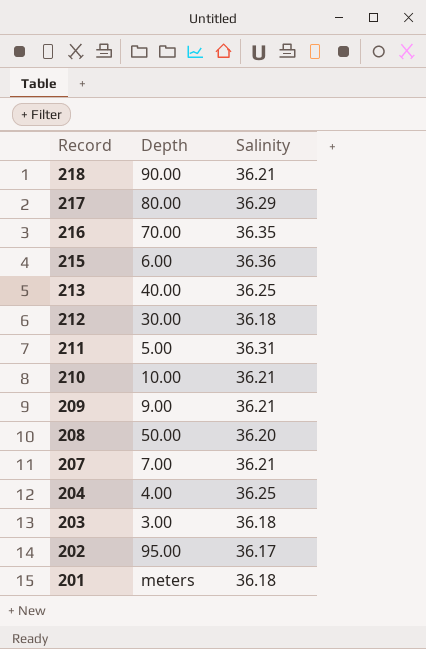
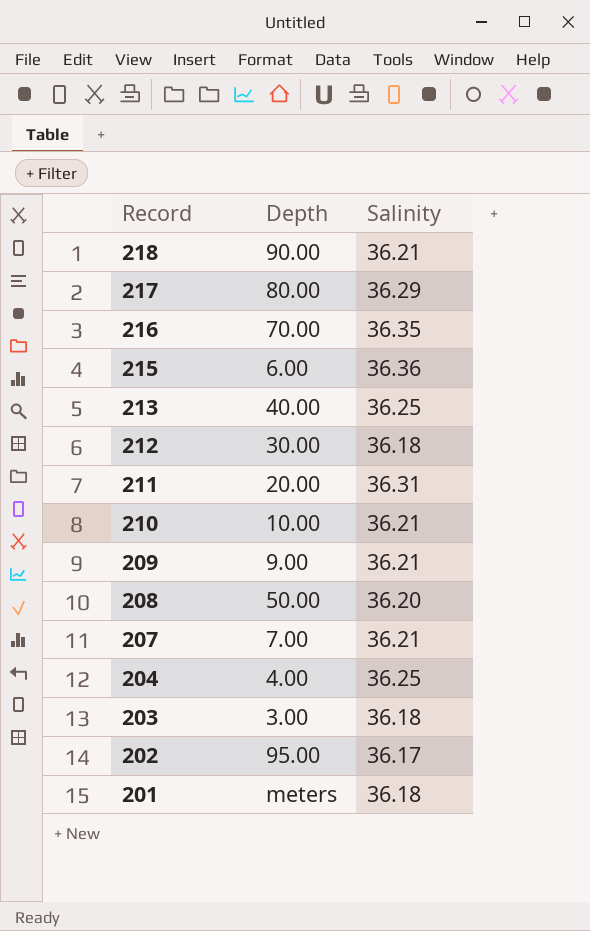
211 | Depth: 5.00 -> 20.00

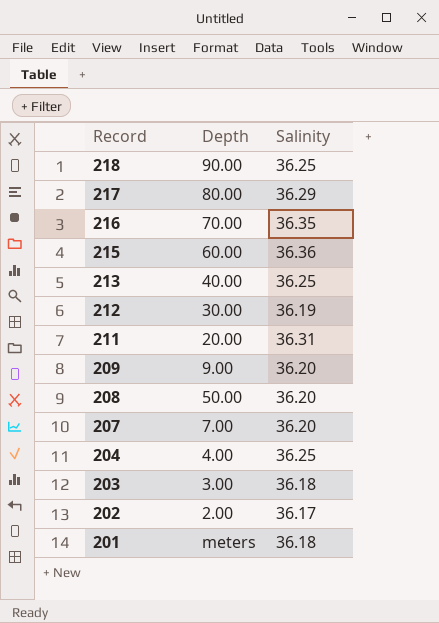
row 210: 10.00 | 36.21 -> none
218 | Salinity: 36.21 -> 36.25
215 | Depth: 6.00 -> 60.00
212 | Salinity: 36.18 -> 36.19
209 | Salinity: 36.21 -> 36.20
207 | Salinity: 36.21 -> 36.20
202 | Depth: 95.00 -> 2.00

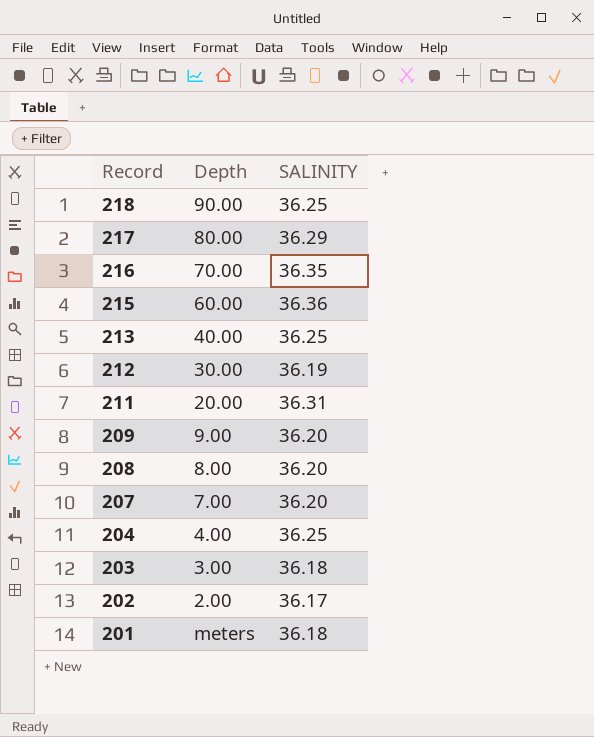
column name: Salinity -> SALINITY
208 | Depth: 50.00 -> 8.00

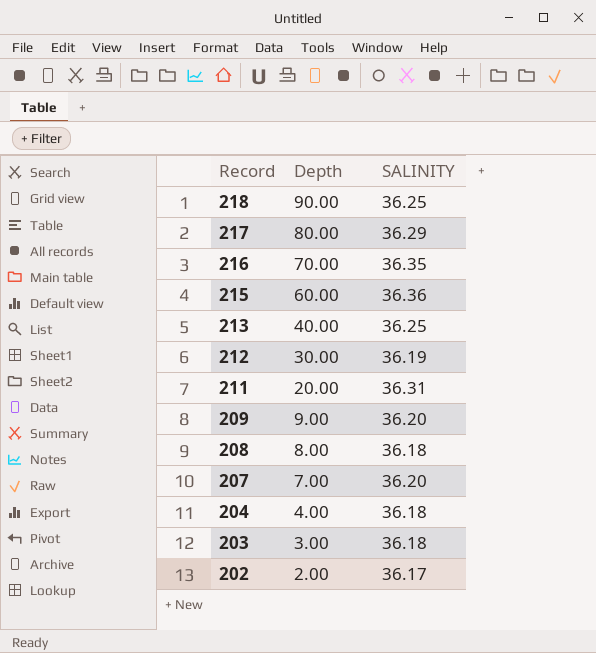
row 201: meters | 36.18 -> none
208 | SALINITY: 36.20 -> 36.18
204 | SALINITY: 36.25 -> 36.18

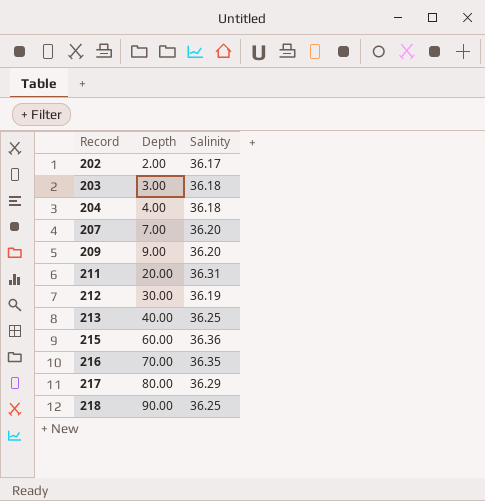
row order: Record descending -> Record ascending
column name: SALINITY -> Salinity
row 208: 8.00 | 36.18 -> none

